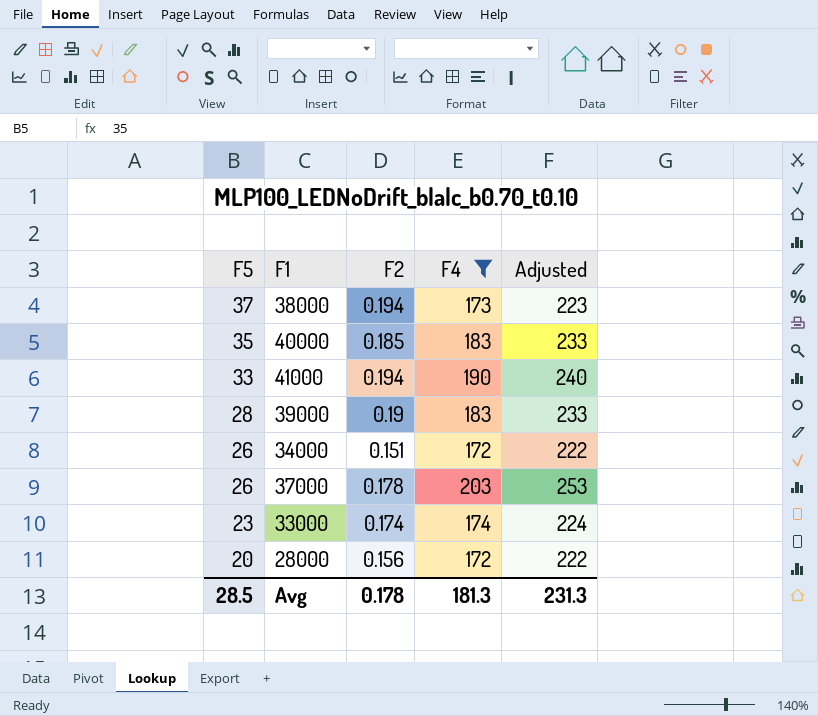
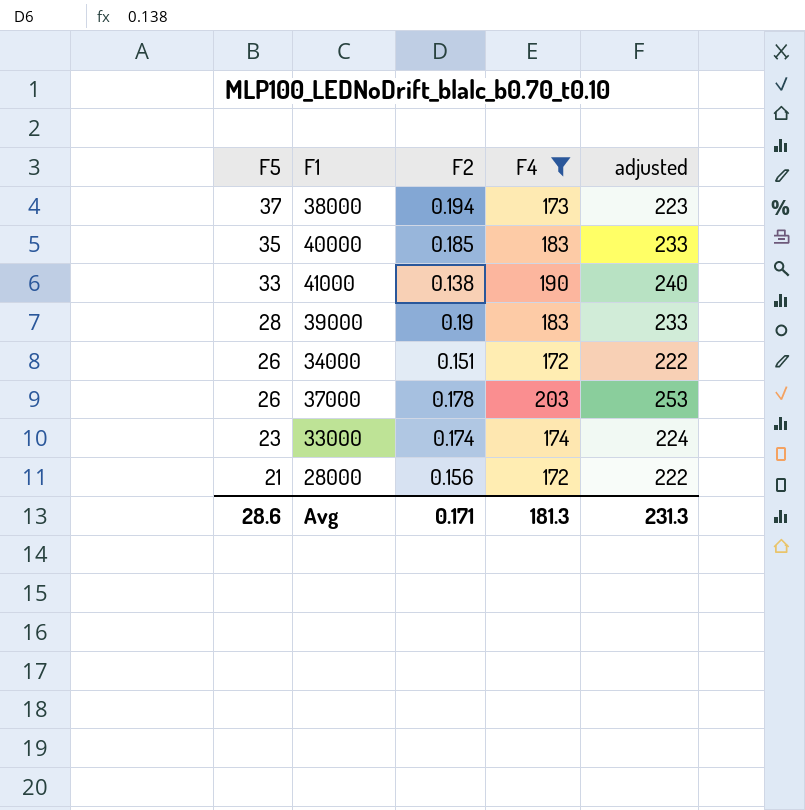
column name: Adjusted -> adjusted
41000 | F2: 0.194 -> 0.138
28000 | F5: 20 -> 21
Avg | F5: 28.5 -> 28.6
Avg | F2: 0.178 -> 0.171

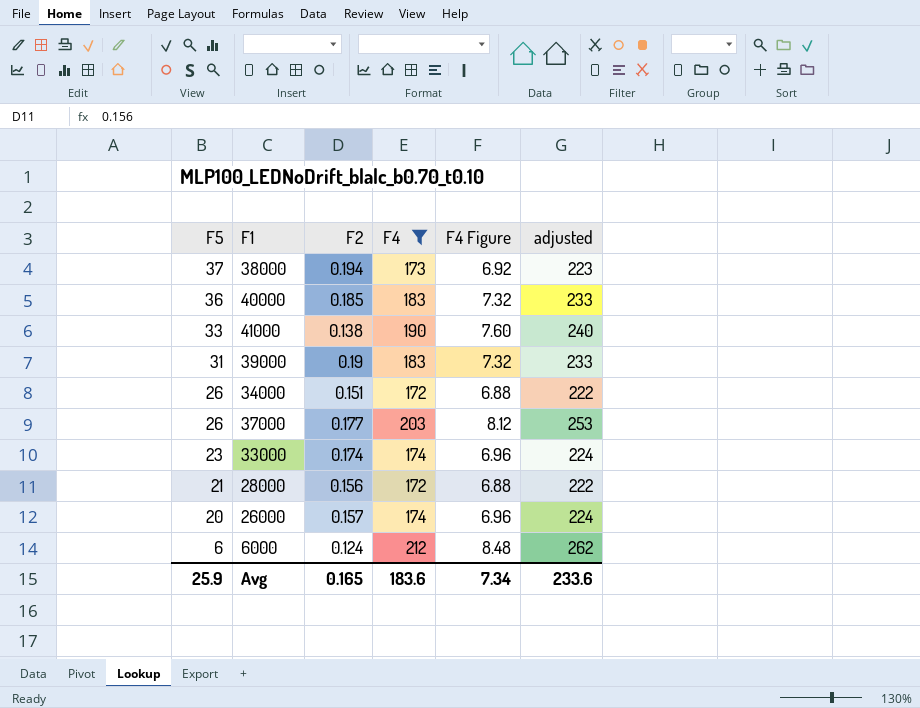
column F4 Figure | formula: none -> [F4] * 0.04
40000 | F5: 35 -> 36
39000 | F5: 28 -> 31
37000 | F2: 0.178 -> 0.177
row 26000: none -> 20 | 0.157 | 174 | 6.96 | 224
row 6000: none -> 6 | 0.124 | 212 | 8.48 | 262
Avg | F5: 28.6 -> 25.9
Avg | F2: 0.171 -> 0.165
Avg | F4: 181.3 -> 183.6
Avg | adjusted: 231.3 -> 233.6

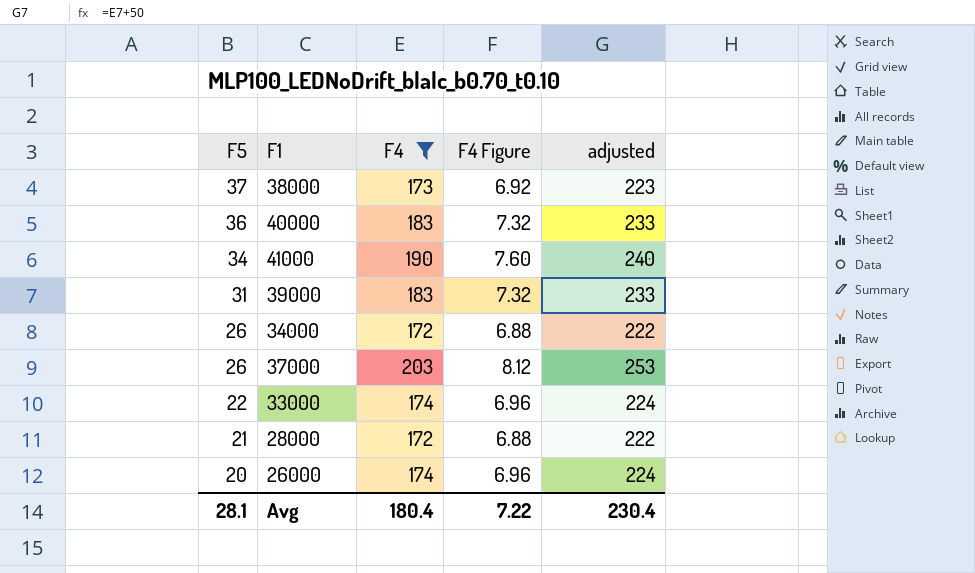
column F2 | position: 3 -> none
row 6000: 6 | 0.124 | 212 | 8.48 | 262 -> none
41000 | F5: 33 -> 34
33000 | F5: 23 -> 22
Avg | F5: 25.9 -> 28.1
Avg | F4: 183.6 -> 180.4
Avg | F4 Figure: 7.34 -> 7.22
Avg | adjusted: 233.6 -> 230.4

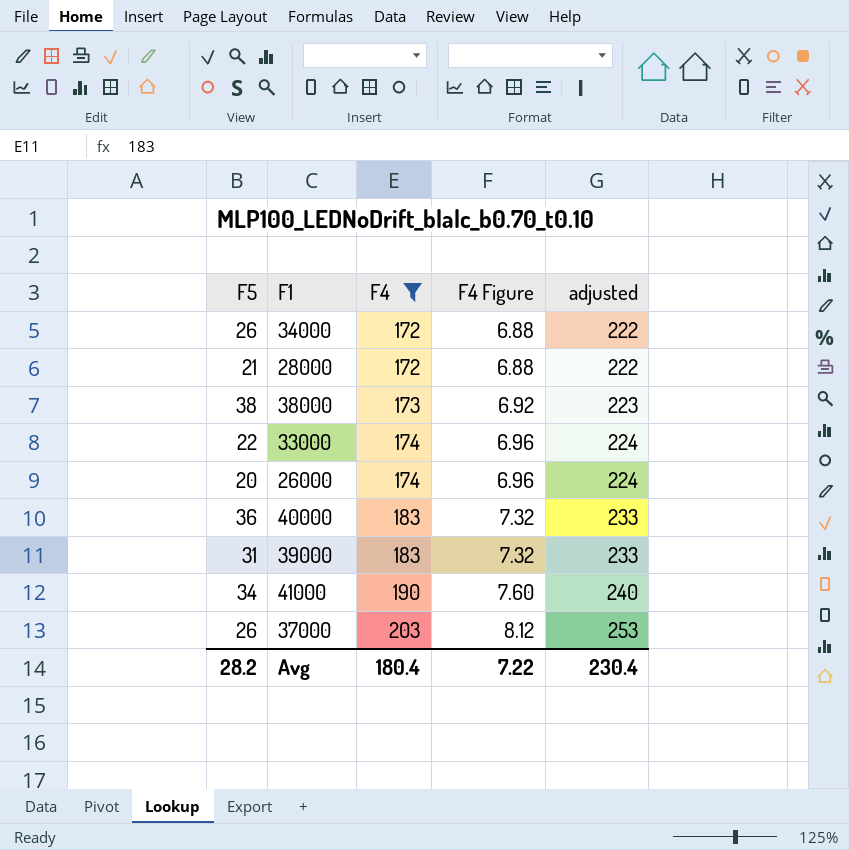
row order: F5 descending -> F4 ascending
38000 | F5: 37 -> 38
Avg | F5: 28.1 -> 28.2

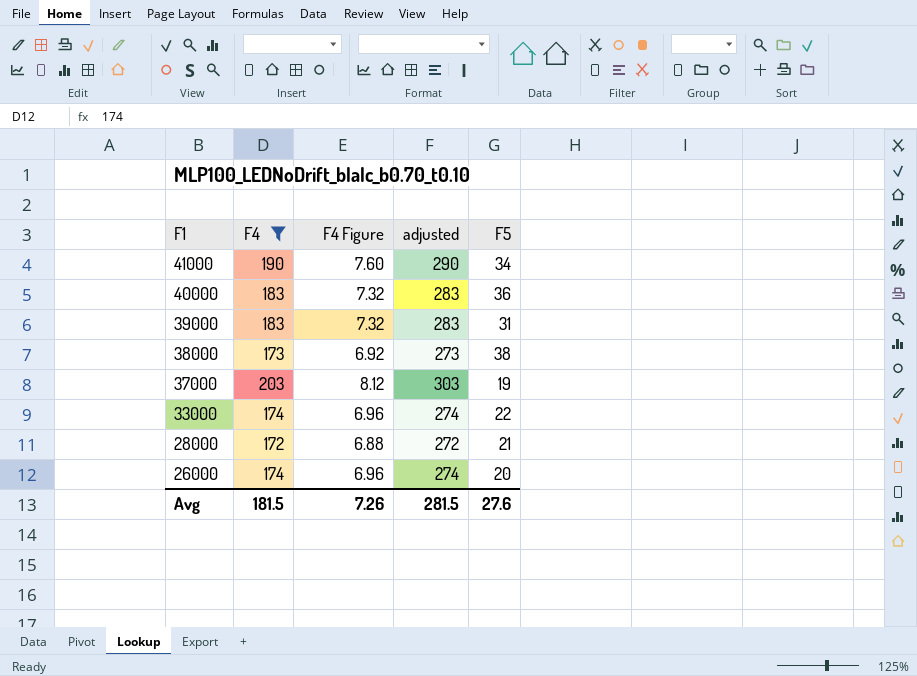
row order: F4 ascending -> F1 descending
column adjusted | formula: [F4] + 50 -> [F4] + 100
column F5 | position: 1 -> 5
row 34000: 26 | 172 | 6.88 | 222 -> none
37000 | F5: 26 -> 19
Avg | F4: 180.4 -> 181.5
Avg | F4 Figure: 7.22 -> 7.26
Avg | adjusted: 230.4 -> 281.5
Avg | F5: 28.2 -> 27.6

